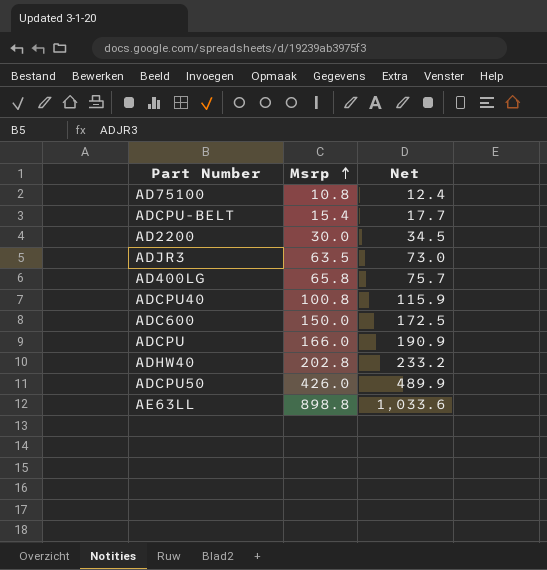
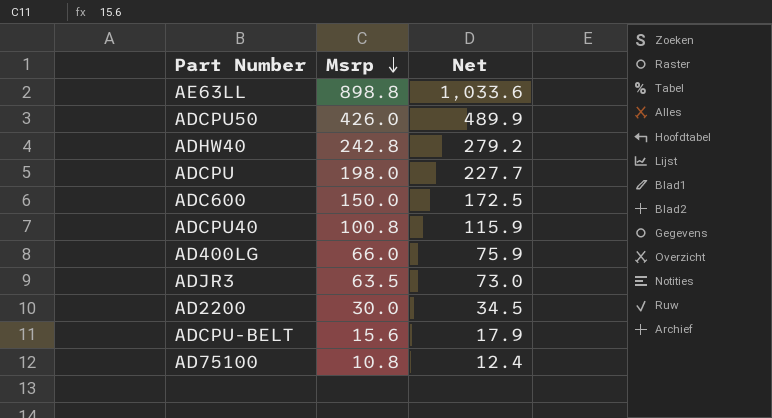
row order: Msrp ascending -> Msrp descending
ADHW40 | Msrp: 202.8 -> 242.8
ADHW40 | Net: 233.2 -> 279.2
ADCPU | Msrp: 166.0 -> 198.0
ADCPU | Net: 190.9 -> 227.7
AD400LG | Msrp: 65.8 -> 66.0
AD400LG | Net: 75.7 -> 75.9
ADCPU-BELT | Msrp: 15.4 -> 15.6
ADCPU-BELT | Net: 17.7 -> 17.9

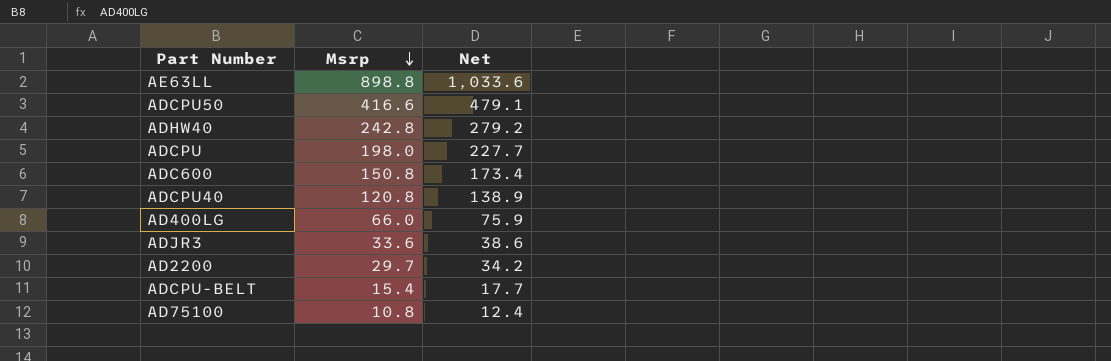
ADCPU50 | Msrp: 426.0 -> 416.6
ADCPU50 | Net: 489.9 -> 479.1
ADC600 | Msrp: 150.0 -> 150.8
ADC600 | Net: 172.5 -> 173.4
ADCPU40 | Msrp: 100.8 -> 120.8
ADCPU40 | Net: 115.9 -> 138.9
ADJR3 | Msrp: 63.5 -> 33.6
ADJR3 | Net: 73.0 -> 38.6
AD2200 | Msrp: 30.0 -> 29.7
AD2200 | Net: 34.5 -> 34.2
ADCPU-BELT | Msrp: 15.6 -> 15.4
ADCPU-BELT | Net: 17.9 -> 17.7

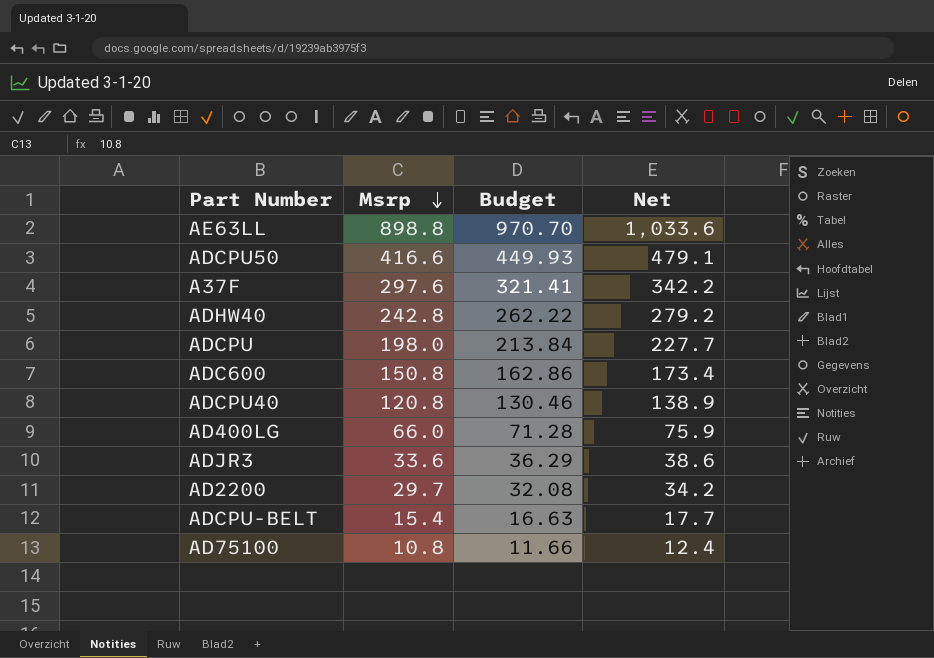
column Budget | formula: none -> [Msrp] * 1.08
row A37F: none -> 297.6 | 321.41 | 342.2

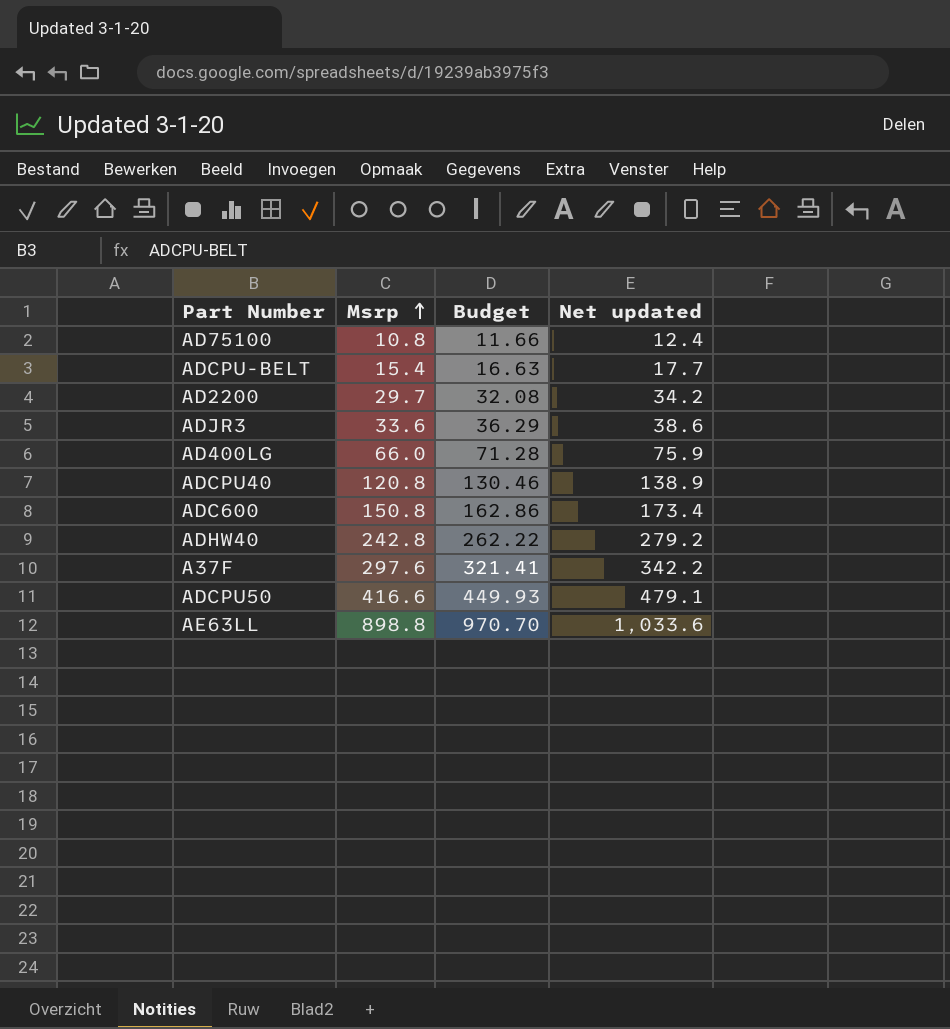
row order: Msrp descending -> Msrp ascending
column name: Net -> Net updated
row ADCPU: 198.0 | 213.84 | 227.7 -> none

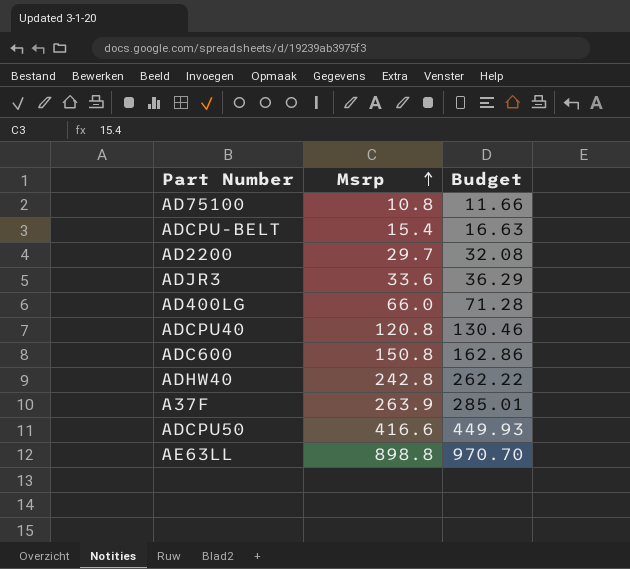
column Net updated | formula: [Msrp] * 1.15 -> none
A37F | Msrp: 297.6 -> 263.9
A37F | Budget: 321.41 -> 285.01

